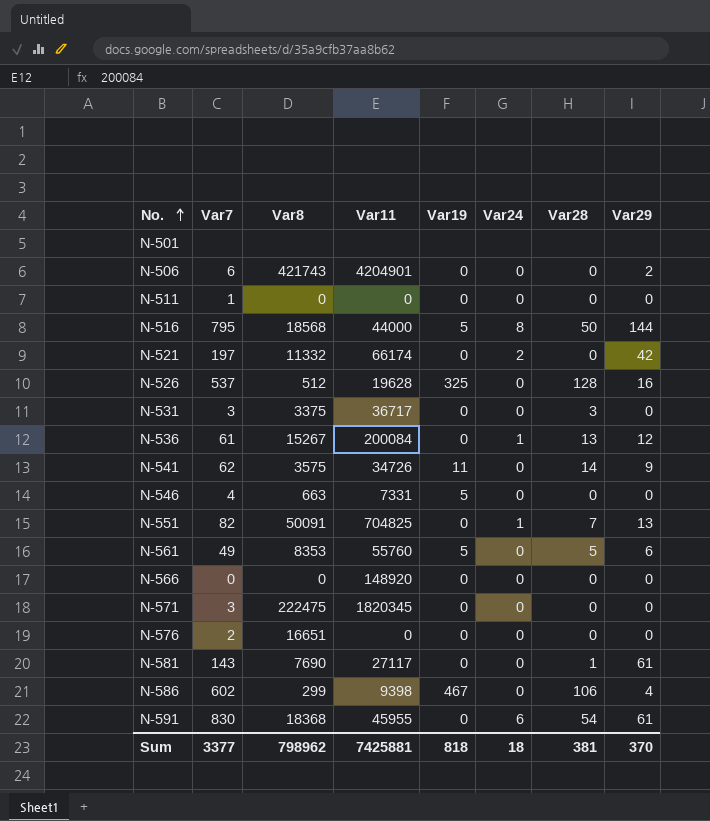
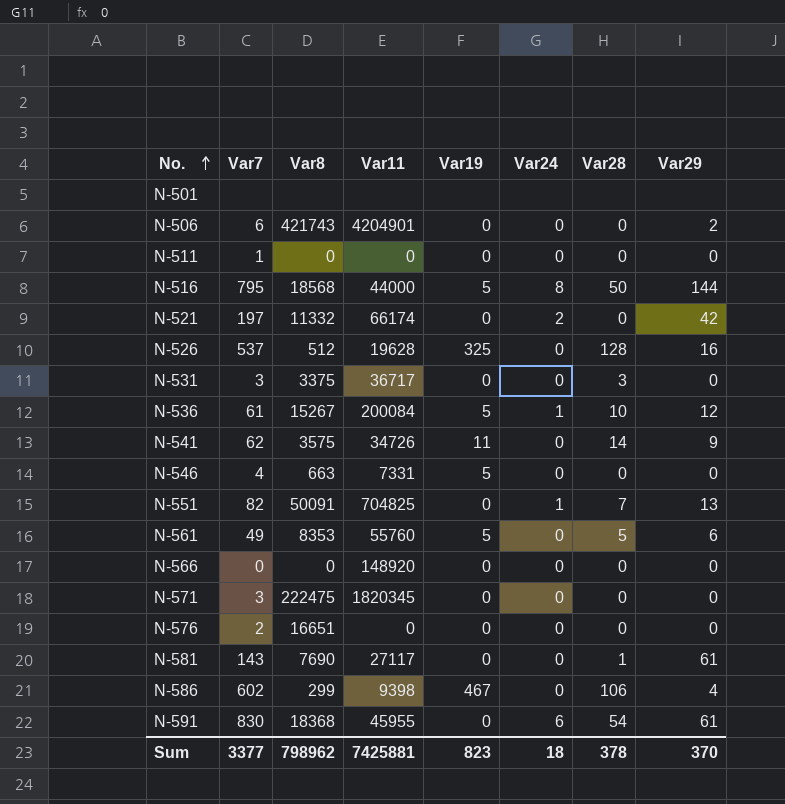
N-536 | Var19: 0 -> 5
N-536 | Var28: 13 -> 10
Sum | Var19: 818 -> 823
Sum | Var28: 381 -> 378

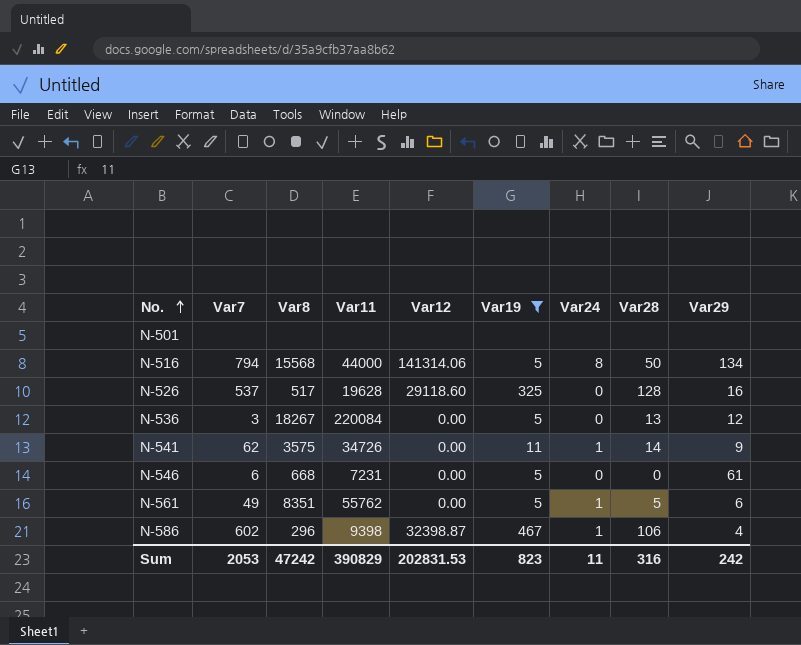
filter: none -> Var19 != 0
column Var12 | position: none -> 5
N-516 | Var7: 795 -> 794
N-516 | Var8: 18568 -> 15568
N-516 | Var29: 144 -> 134
N-526 | Var8: 512 -> 517
N-536 | Var7: 61 -> 3
N-536 | Var8: 15267 -> 18267
N-536 | Var11: 200084 -> 220084
N-536 | Var24: 1 -> 0
N-536 | Var28: 10 -> 13
N-541 | Var24: 0 -> 1
N-546 | Var7: 4 -> 6
N-546 | Var8: 663 -> 668
N-546 | Var11: 7331 -> 7231
N-546 | Var29: 0 -> 61
N-561 | Var8: 8353 -> 8351
N-561 | Var11: 55760 -> 55762
N-561 | Var24: 0 -> 1
N-586 | Var8: 299 -> 296
N-586 | Var24: 0 -> 1
Sum | Var7: 3377 -> 2053
Sum | Var8: 798962 -> 47242
Sum | Var11: 7425881 -> 390829
Sum | Var24: 18 -> 11
Sum | Var28: 378 -> 316
Sum | Var29: 370 -> 242

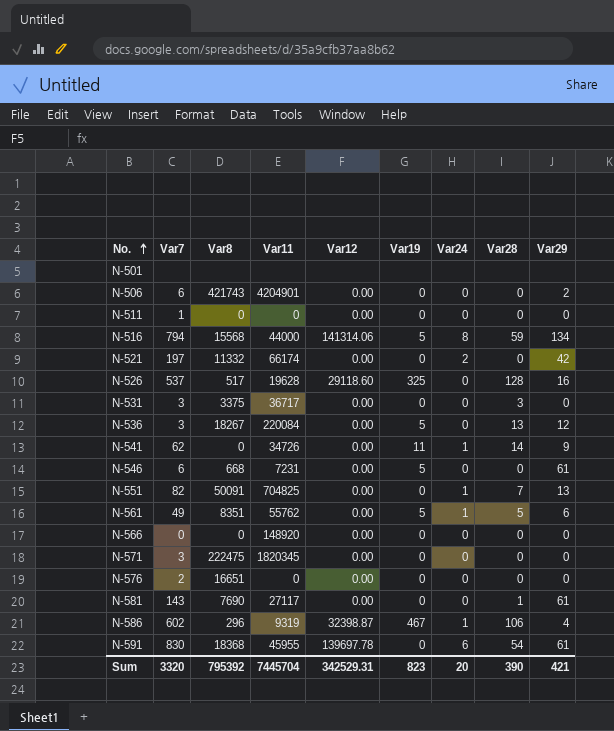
filter: Var19 != 0 -> none
N-516 | Var28: 50 -> 59
N-541 | Var8: 3575 -> 0
N-586 | Var11: 9398 -> 9319
Sum | Var7: 2053 -> 3320
Sum | Var8: 47242 -> 795392
Sum | Var11: 390829 -> 7445704
Sum | Var12: 202831.53 -> 342529.31
Sum | Var24: 11 -> 20
Sum | Var28: 316 -> 390
Sum | Var29: 242 -> 421

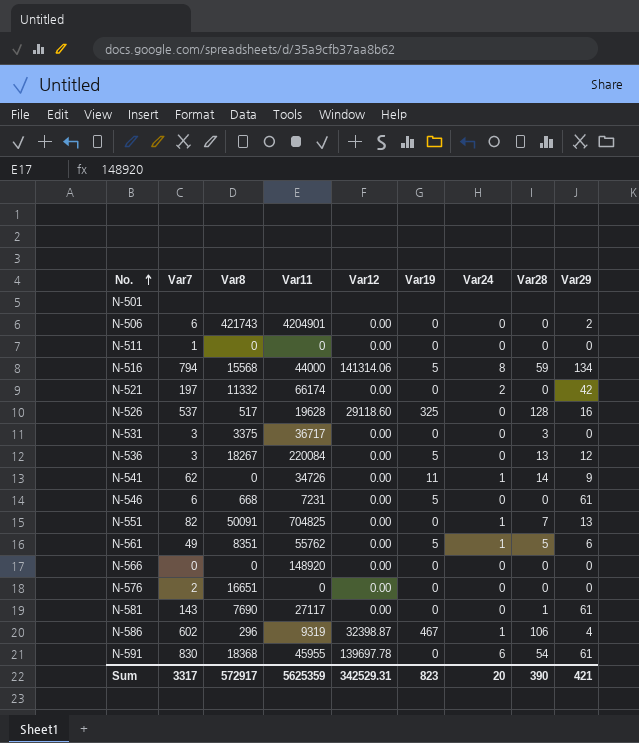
row N-571: 3 | 222475 | 1820345 | 0.00 | 0 | 0 | 0 | 0 -> none
Sum | Var7: 3320 -> 3317
Sum | Var8: 795392 -> 572917
Sum | Var11: 7445704 -> 5625359

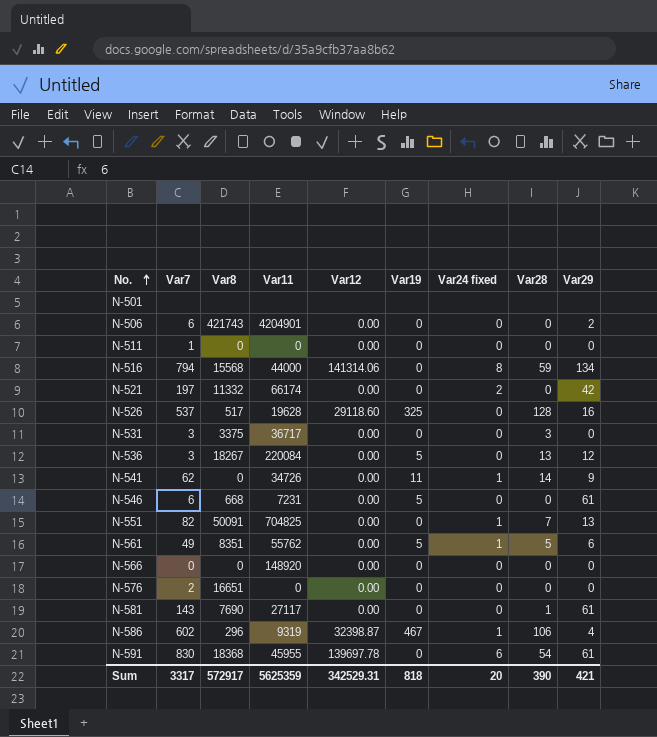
column name: Var24 -> Var24 fixed
N-516 | Var19: 5 -> 0
Sum | Var19: 823 -> 818

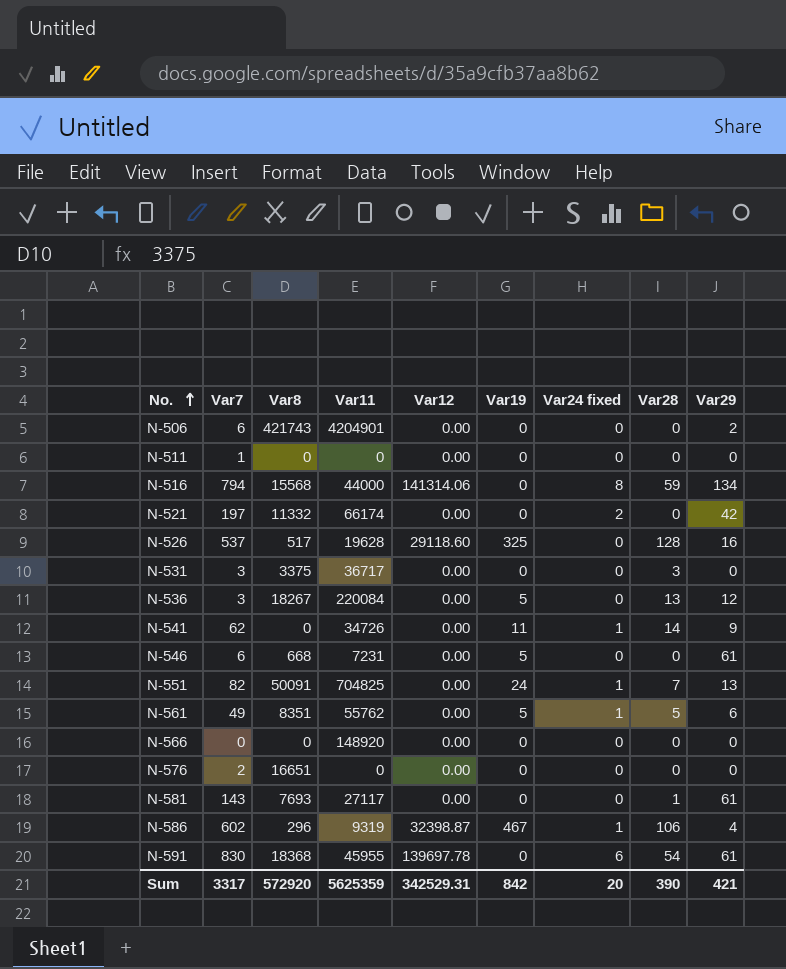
row N-501: none | none | none | none | none | none | none | none -> none
N-551 | Var19: 0 -> 24
N-581 | Var8: 7690 -> 7693
Sum | Var8: 572917 -> 572920
Sum | Var19: 818 -> 842

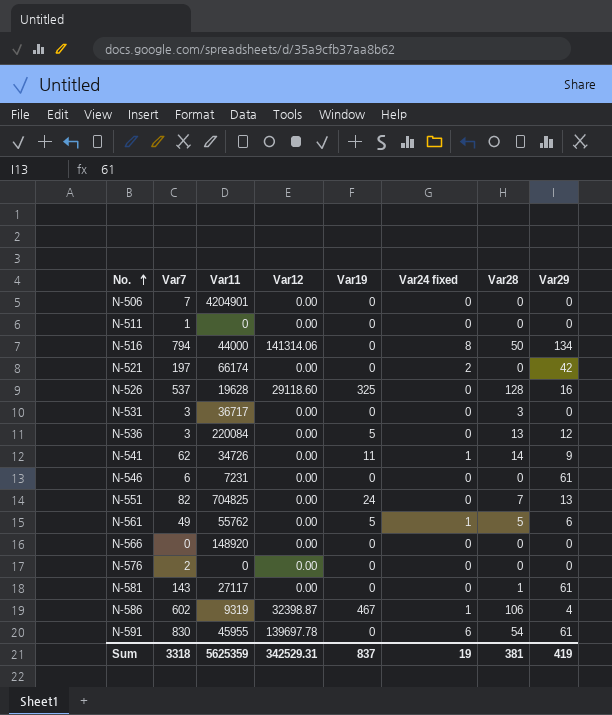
column Var8 | position: 3 -> none
N-506 | Var7: 6 -> 7
N-506 | Var29: 2 -> 0
N-516 | Var28: 59 -> 50
N-546 | Var19: 5 -> 0
N-551 | Var24 fixed: 1 -> 0
Sum | Var7: 3317 -> 3318
Sum | Var19: 842 -> 837
Sum | Var24 fixed: 20 -> 19
Sum | Var28: 390 -> 381
Sum | Var29: 421 -> 419

